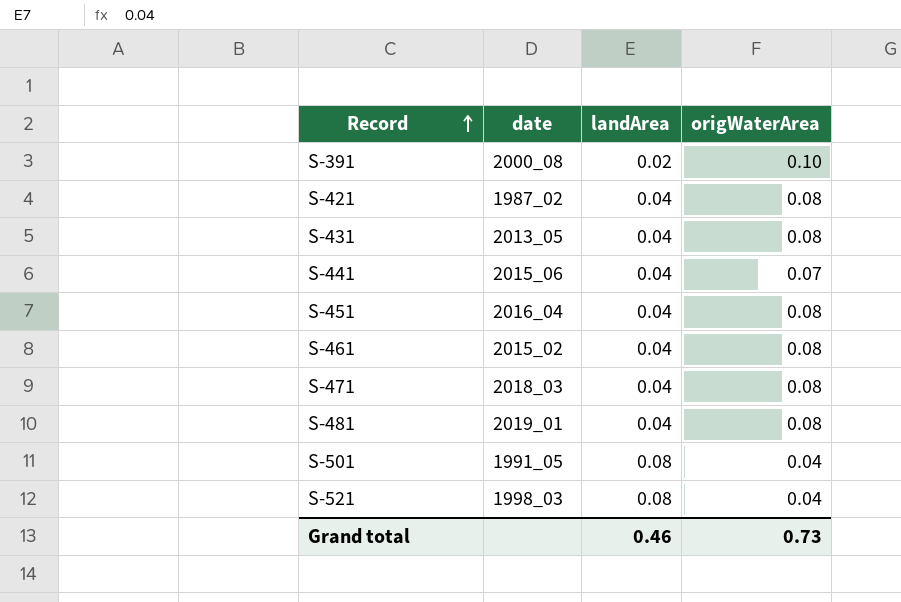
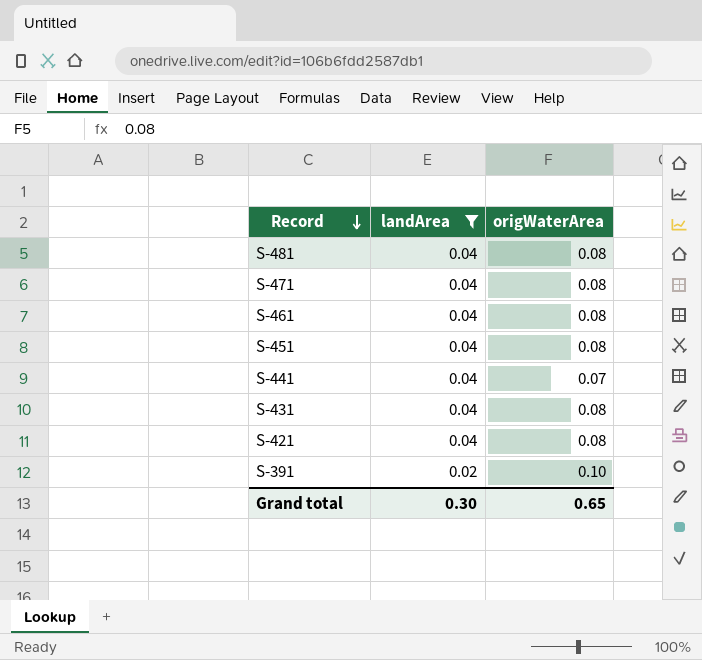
filter: none -> landArea != 0.08
row order: Record ascending -> Record descending
column date | position: 2 -> none
Grand total | landArea: 0.46 -> 0.30
Grand total | origWaterArea: 0.73 -> 0.65

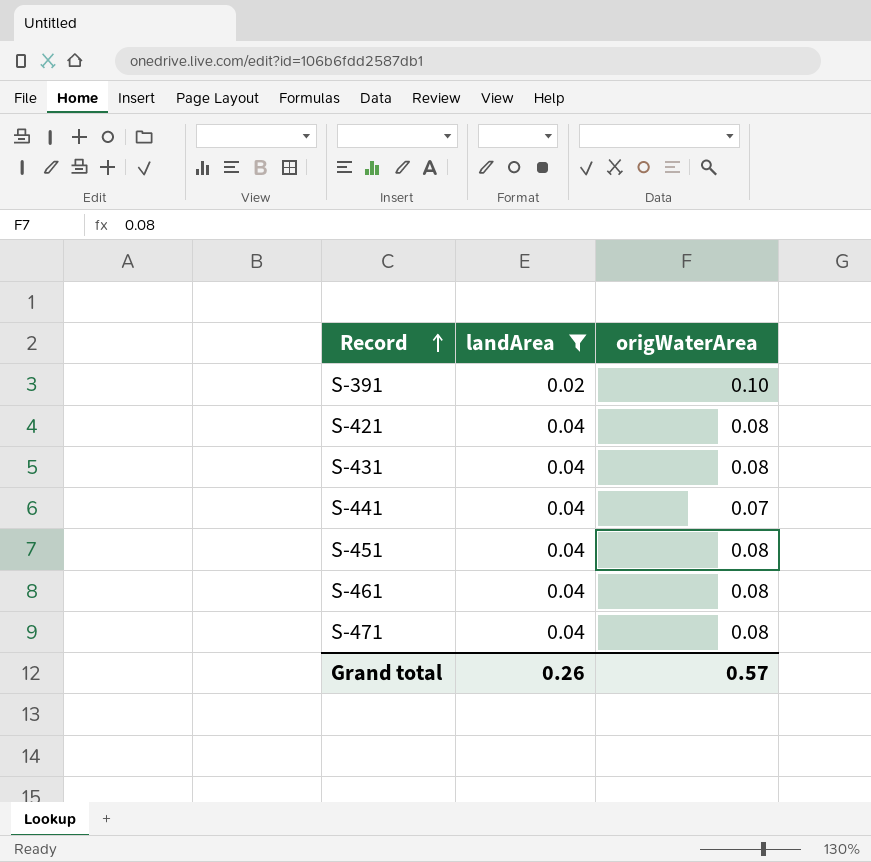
row order: Record descending -> Record ascending
row S-481: 0.04 | 0.08 -> none
Grand total | landArea: 0.30 -> 0.26
Grand total | origWaterArea: 0.65 -> 0.57

